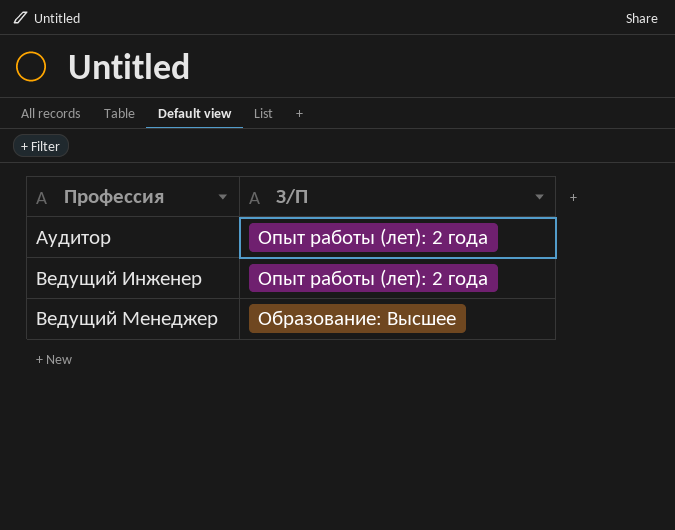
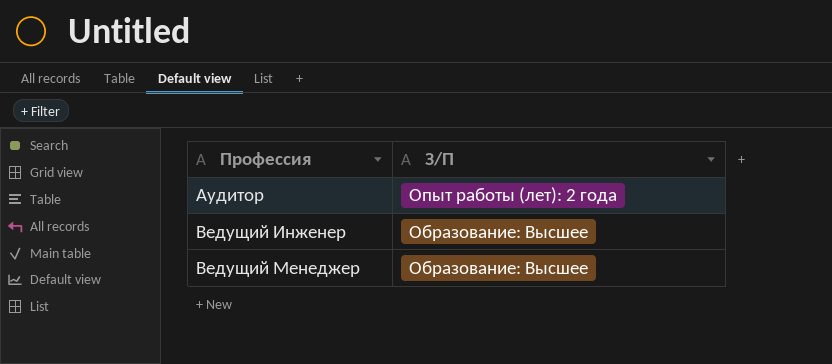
Ведущий Инженер | З/П: Опыт работы (лет): 2 года -> Образование: Высшее

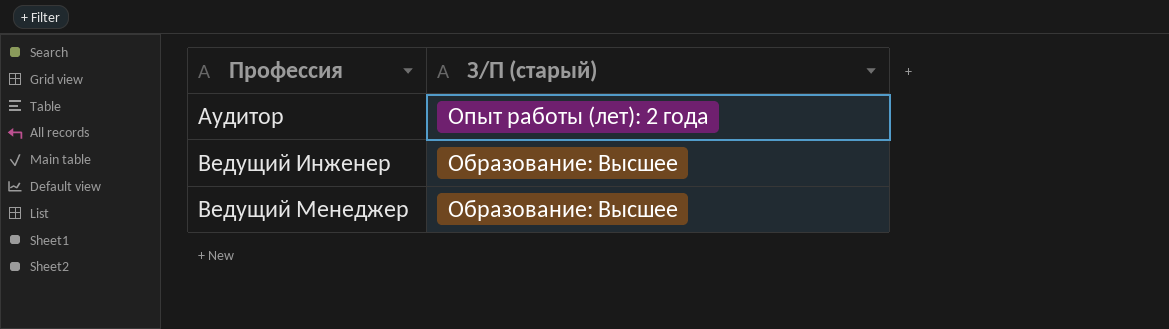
column name: З/П -> З/П (старый)

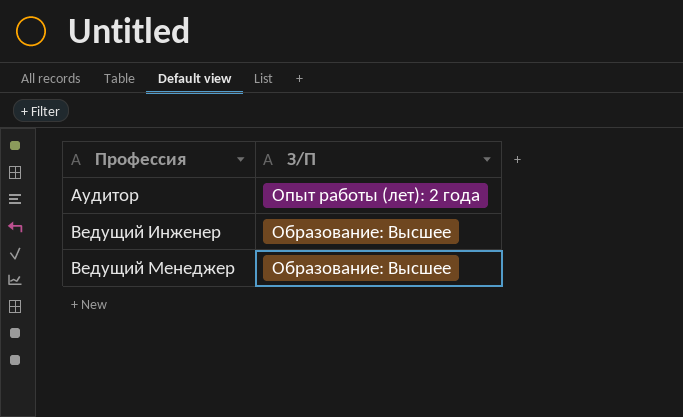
column name: З/П (старый) -> З/П

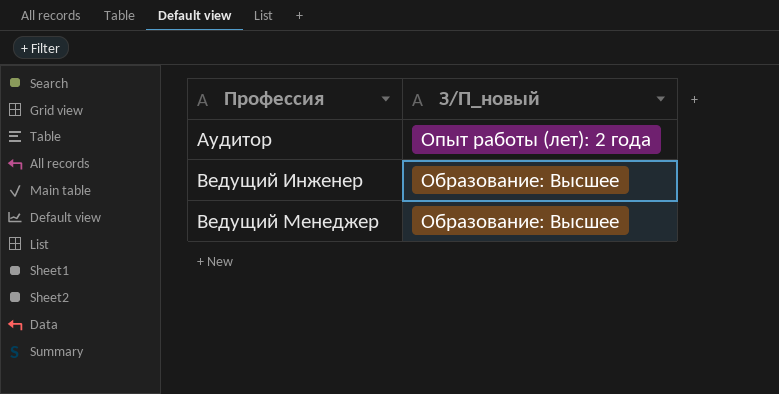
column name: З/П -> З/П_новый

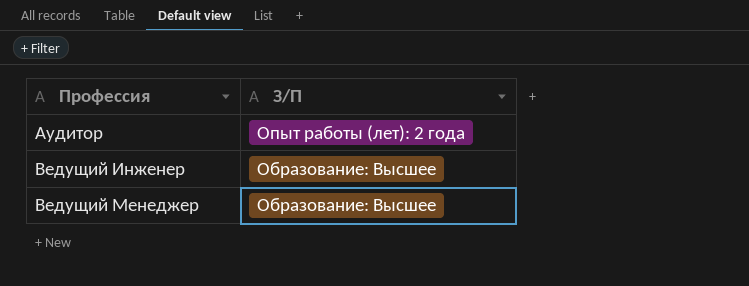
column name: З/П_новый -> З/П

